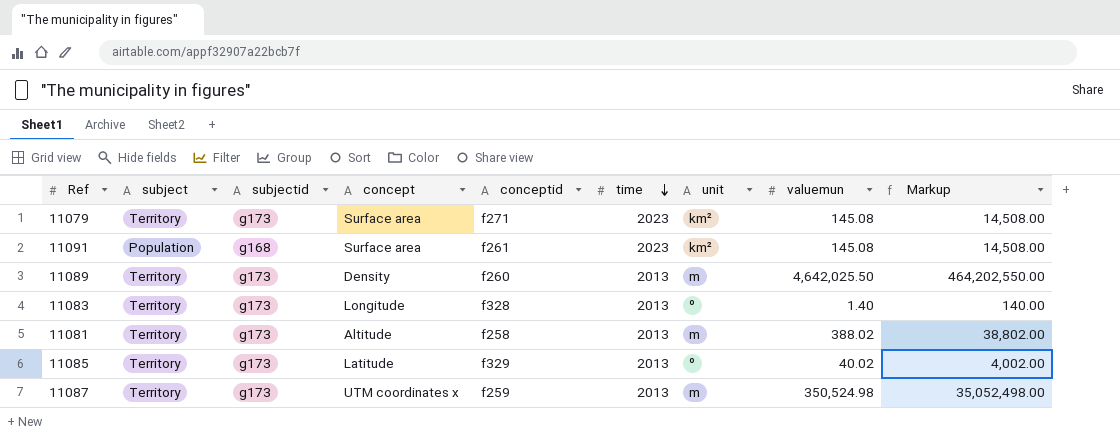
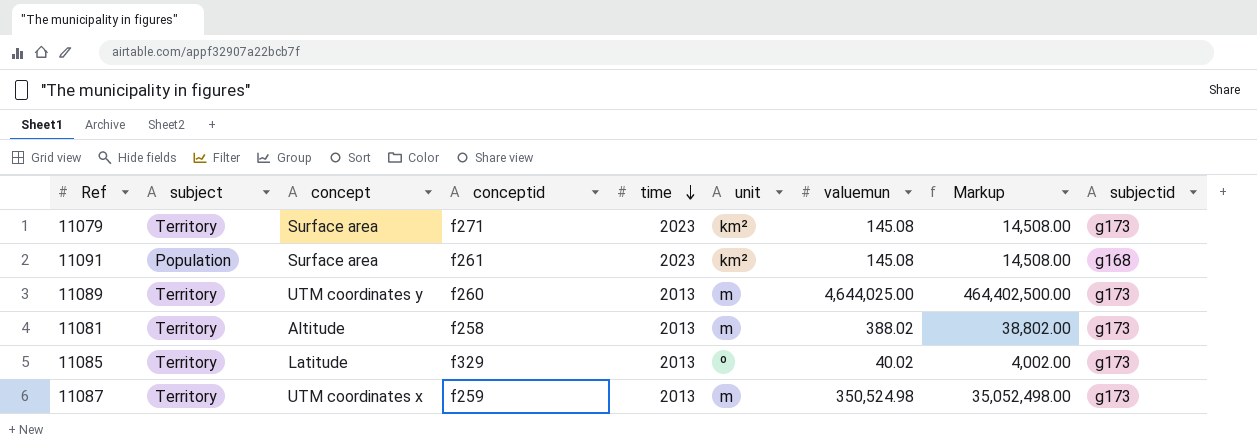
column subjectid | position: 3 -> 9
row 11083: Territory | g173 | Longitude | f328 | 2013 | º | 1.40 | 140.00 -> none
11089 | concept: Density -> UTM coordinates y
11089 | valuemun: 4,642,025.50 -> 4,644,025.00
11089 | Markup: 464,202,550.00 -> 464,402,500.00

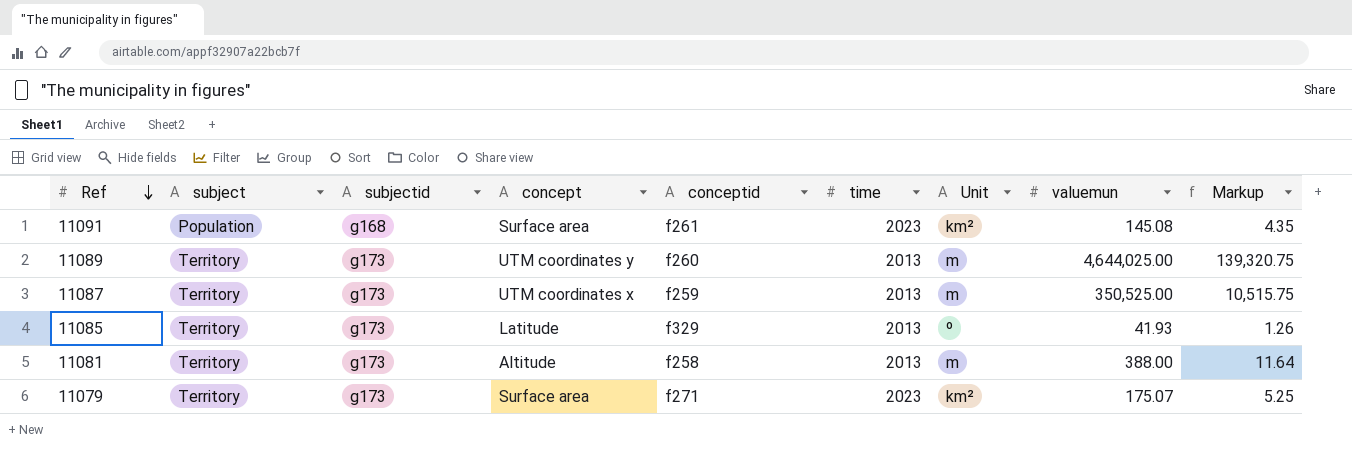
row order: time descending -> Ref descending
column subjectid | position: 9 -> 3
column name: unit -> Unit
column Markup | formula: [valuemun] * 100 -> [valuemun] * 0.03
11087 | valuemun: 350,524.98 -> 350,525.00
11085 | valuemun: 40.02 -> 41.93
11081 | valuemun: 388.02 -> 388.00
11079 | valuemun: 145.08 -> 175.07

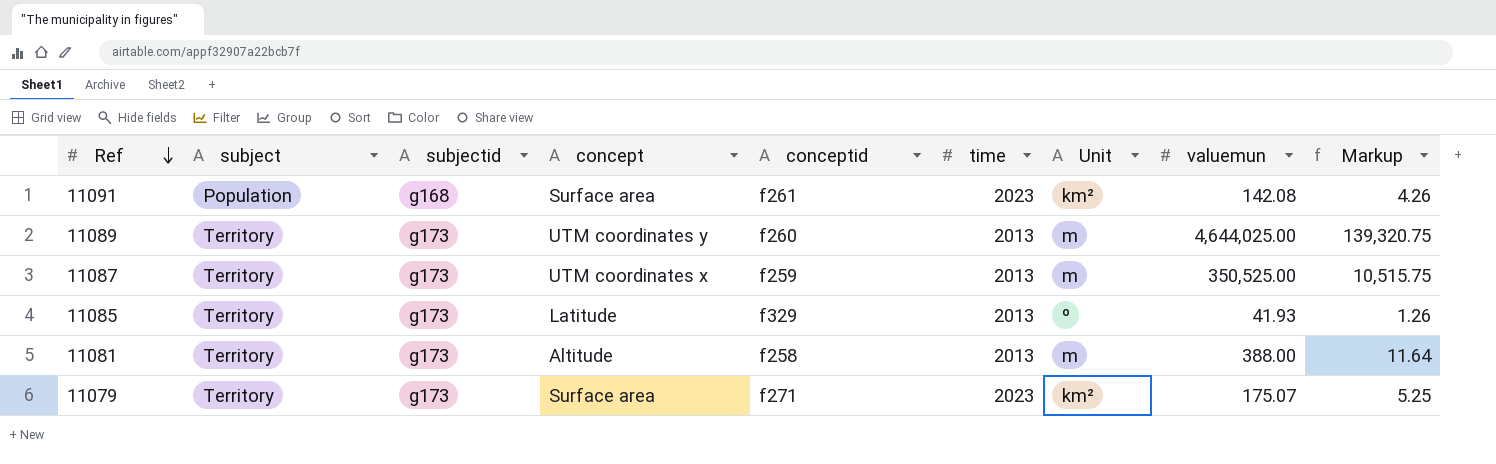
11091 | valuemun: 145.08 -> 142.08
11091 | Markup: 4.35 -> 4.26

